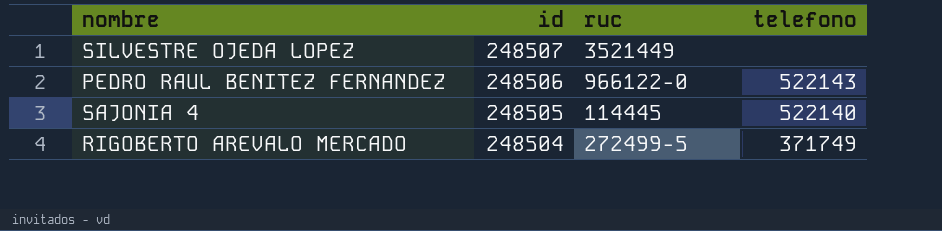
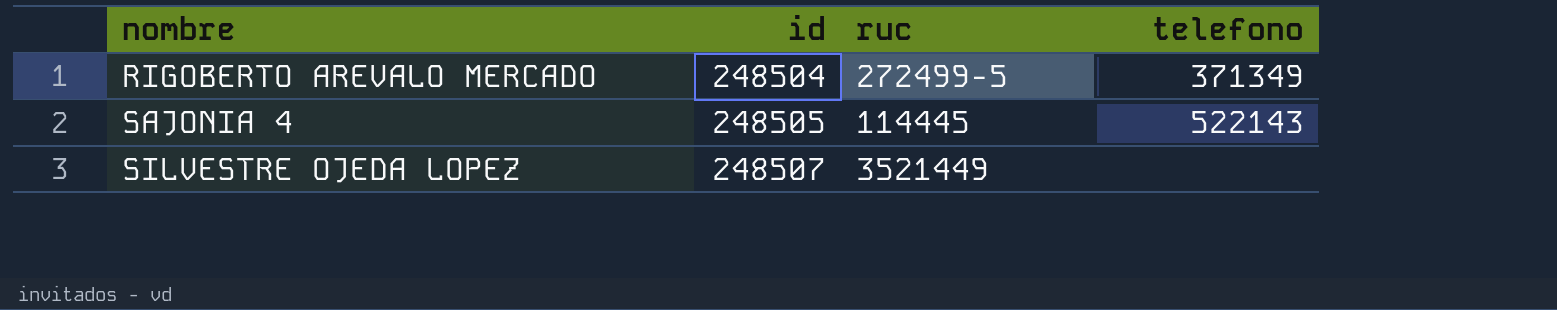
row order: id descending -> nombre ascending
row PEDRO RAUL BENITEZ FERNANDEZ: 248506 | 966122-0 | 522143 -> none
RIGOBERTO AREVALO MERCADO | telefono: 371749 -> 371349
SAJONIA 4 | telefono: 522140 -> 522143

